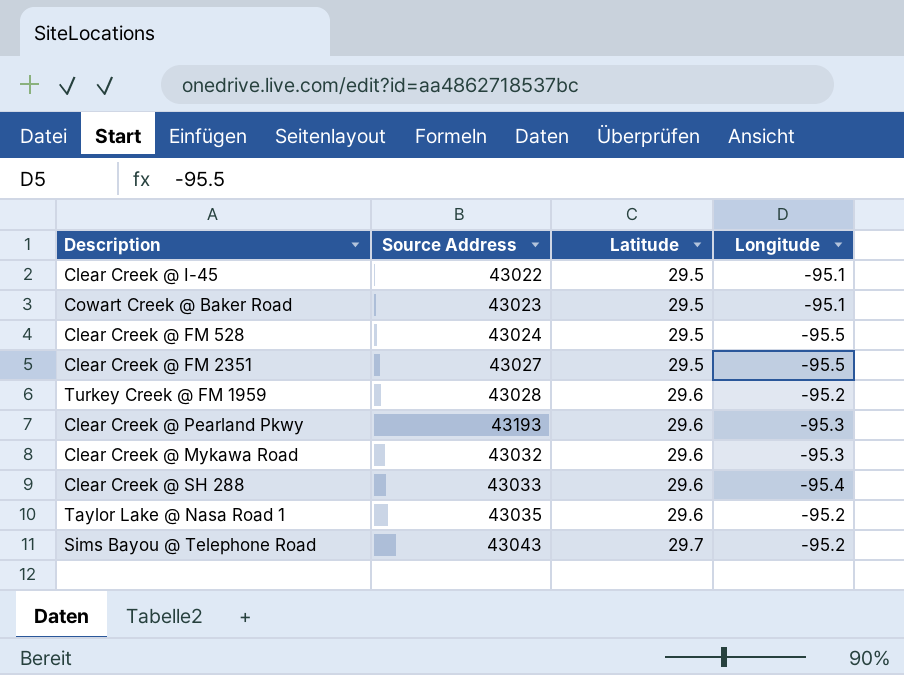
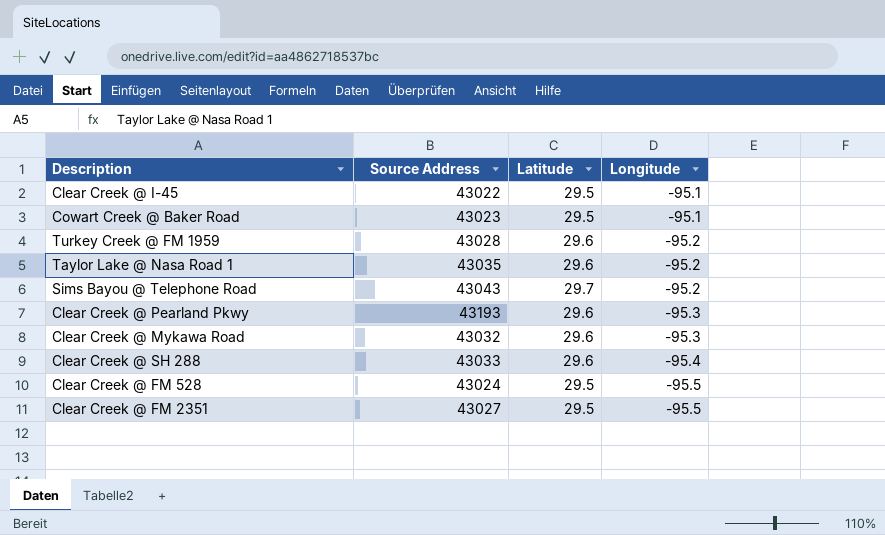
row order: Latitude ascending -> Longitude descending

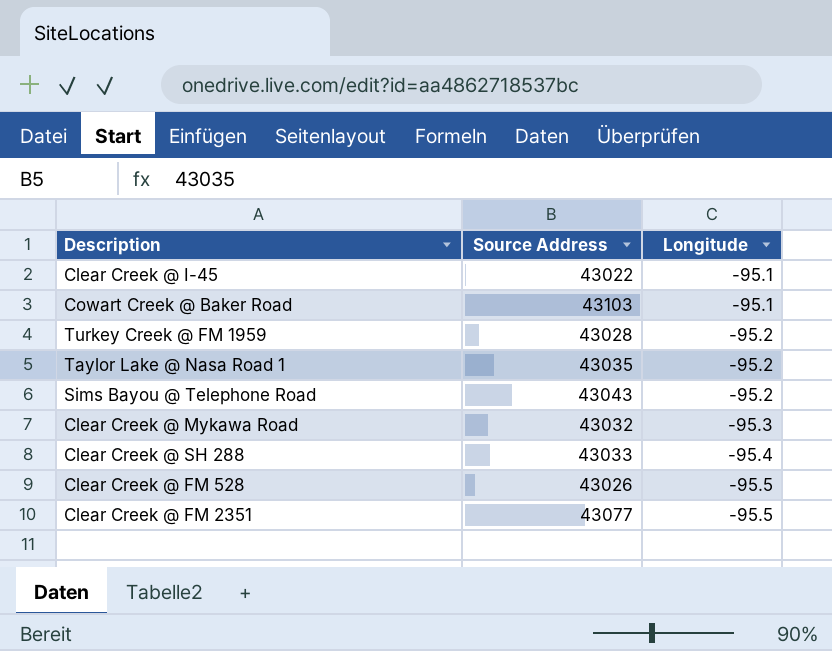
column Latitude | position: 3 -> none
row Clear Creek @ Pearland Pkwy: 43193 | 29.6 | -95.3 -> none
Cowart Creek @ Baker Road | Source Address: 43023 -> 43103
Clear Creek @ FM 528 | Source Address: 43024 -> 43026
Clear Creek @ FM 2351 | Source Address: 43027 -> 43077

